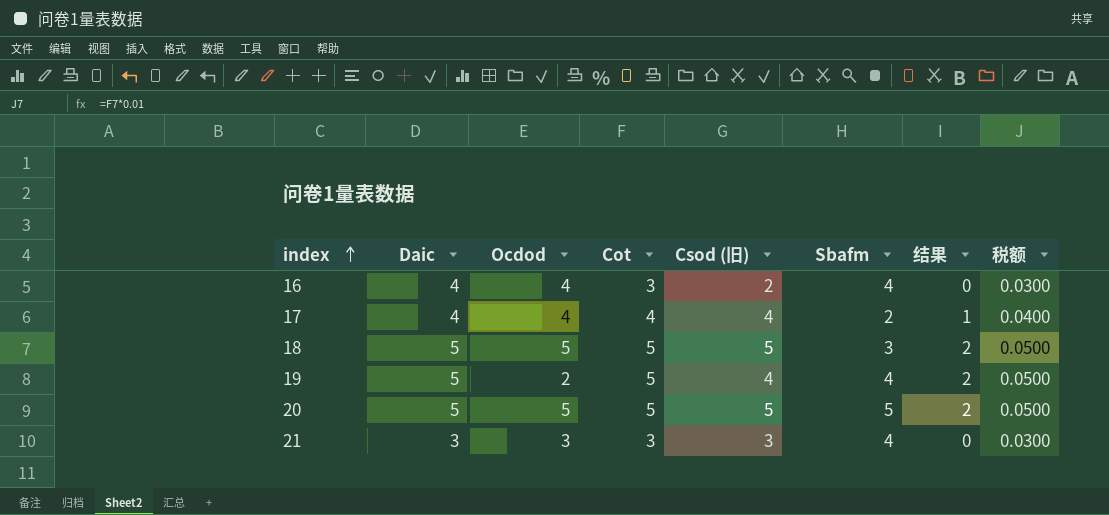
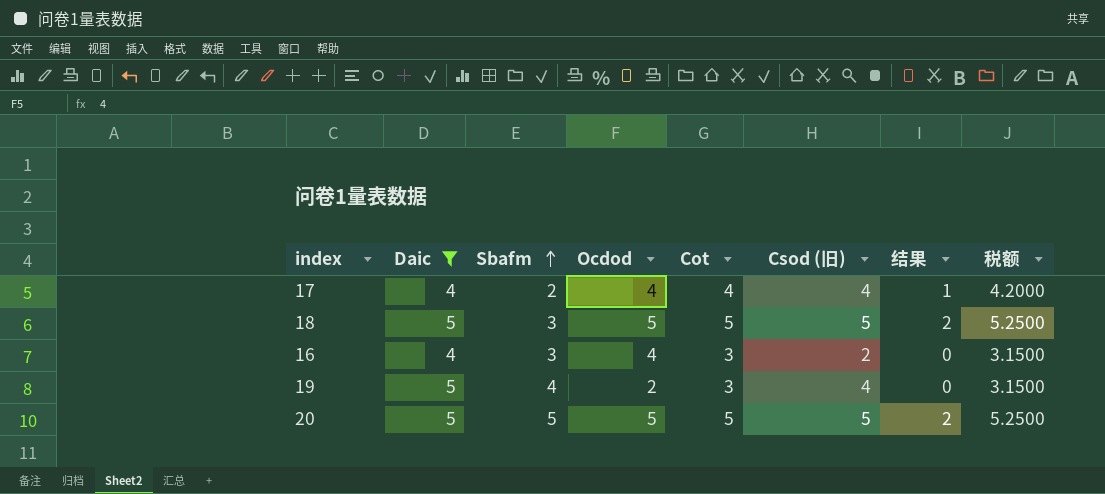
filter: none -> Daic != 3
row order: index ascending -> Sbafm ascending
column Sbafm | position: 6 -> 3
column 税额 | formula: [Cot] * 0.01 -> [Cot] * 1.05
16 | Sbafm: 4 -> 3
19 | Cot: 5 -> 3
19 | 结果: 2 -> 0

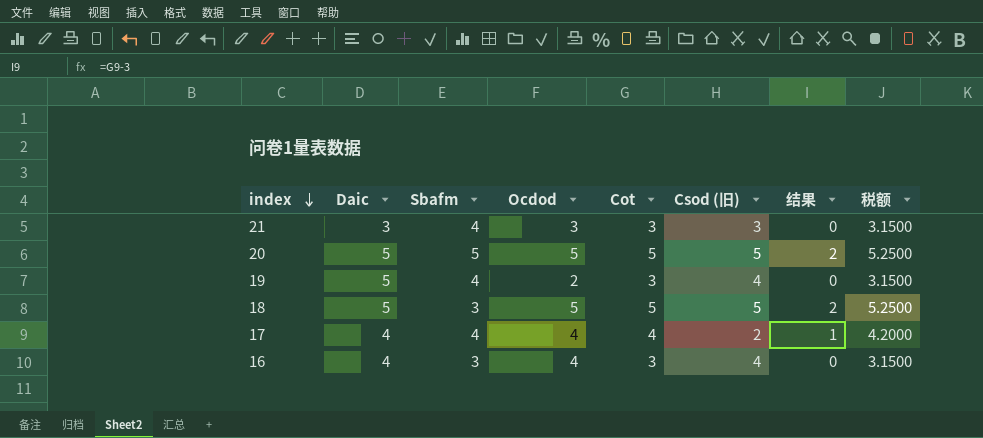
filter: Daic != 3 -> none
row order: Sbafm ascending -> index descending
17 | Sbafm: 2 -> 4
17 | Csod (旧): 4 -> 2
16 | Csod (旧): 2 -> 4

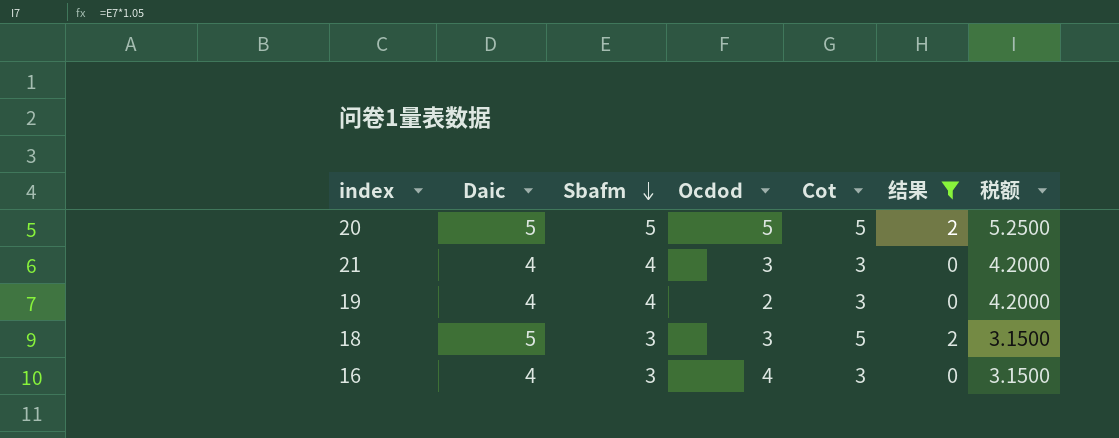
filter: none -> 结果 != 1
row order: index descending -> Sbafm descending
column Csod (旧) | position: 6 -> none
column 税额 | formula: [Cot] * 1.05 -> [Sbafm] * 1.05
21 | Daic: 3 -> 4
19 | Daic: 5 -> 4
18 | Ocdod: 5 -> 3

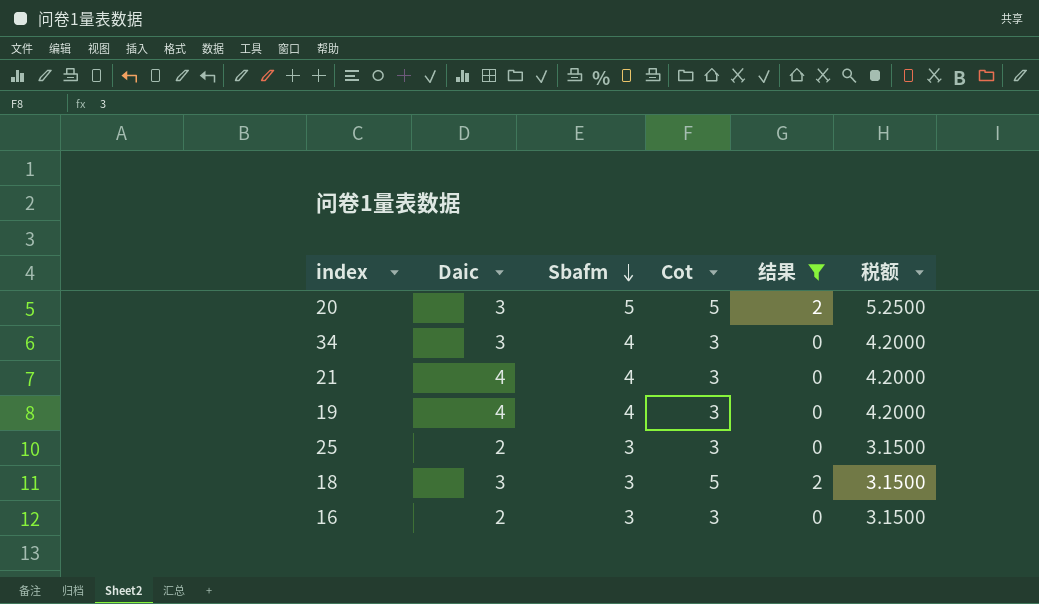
column Ocdod | position: 4 -> none
20 | Daic: 5 -> 3
row 34: none -> 3 | 4 | 3 | 0 | 4.2000
row 25: none -> 2 | 3 | 3 | 0 | 3.1500
18 | Daic: 5 -> 3
16 | Daic: 4 -> 2

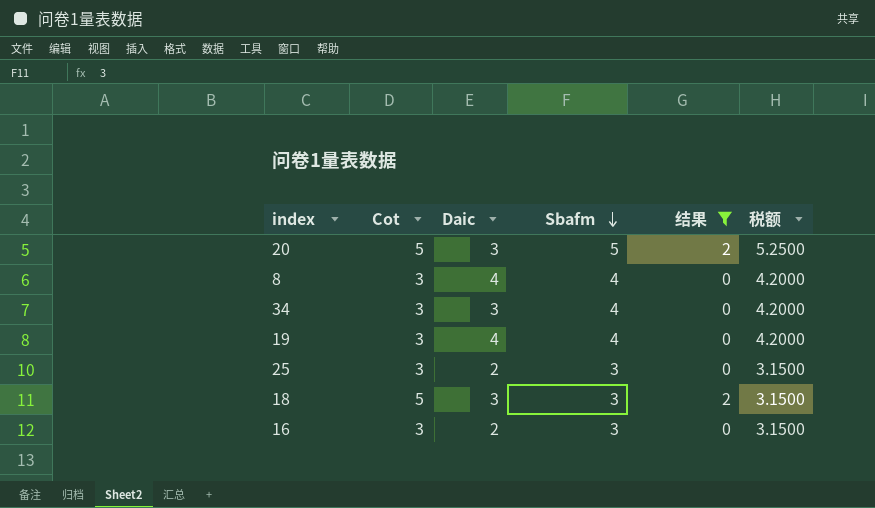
column Cot | position: 4 -> 2
row 21: 4 | 4 | 3 | 0 | 4.2000 -> none
row 8: none -> 3 | 4 | 4 | 0 | 4.2000

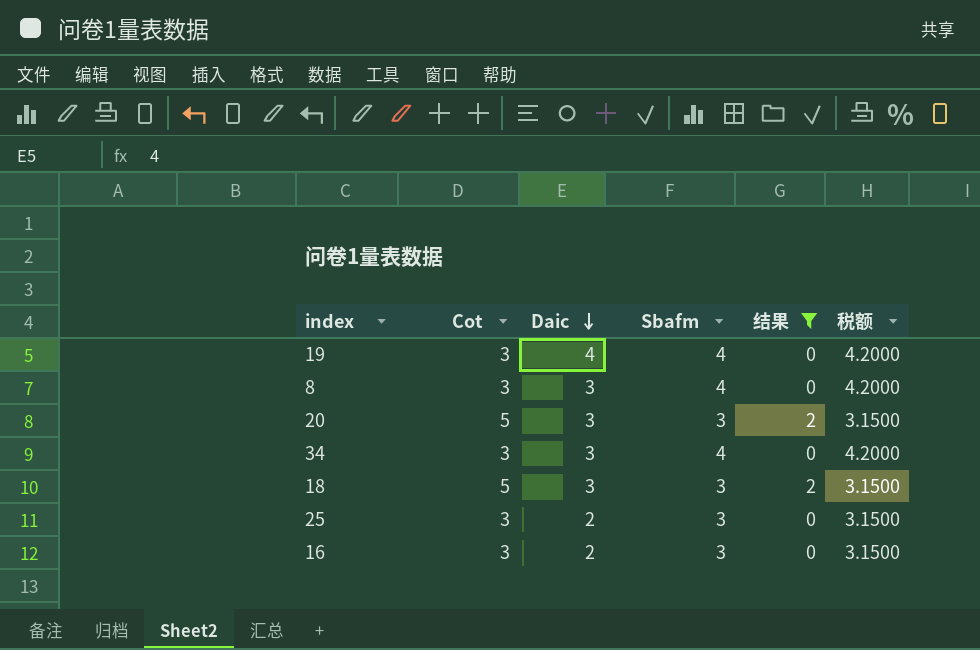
row order: Sbafm descending -> Daic descending
8 | Daic: 4 -> 3
20 | Sbafm: 5 -> 3
20 | 税额: 5.2500 -> 3.1500

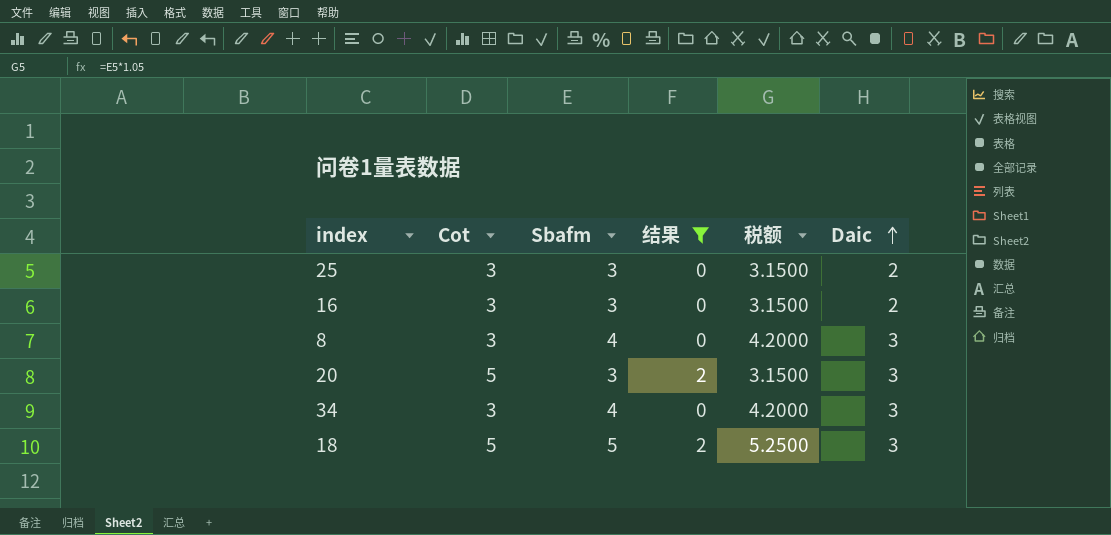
row order: Daic descending -> Daic ascending
column Daic | position: 3 -> 6
row 19: 3 | 4 | 4 | 0 | 4.2000 -> none
18 | Sbafm: 3 -> 5
18 | 税额: 3.1500 -> 5.2500

